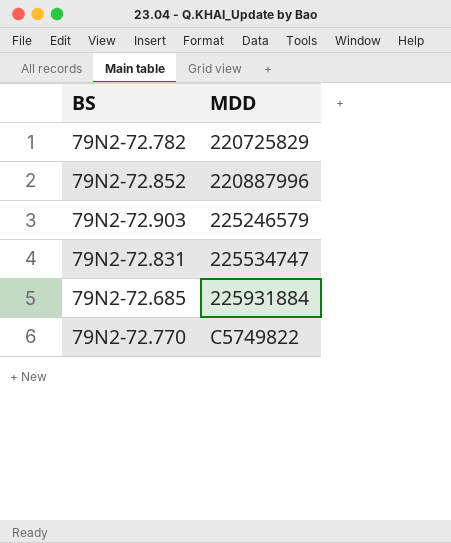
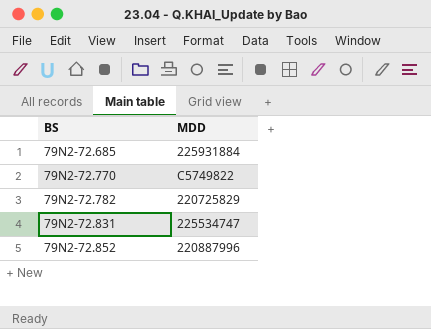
row order: MDD ascending -> BS ascending
row 79N2-72.903: 225246579 -> none

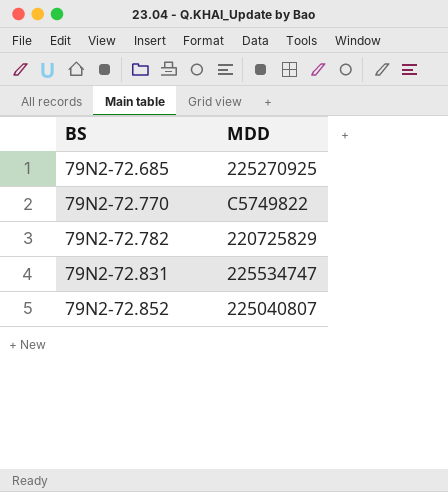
79N2-72.685 | MDD: 225931884 -> 225270925
79N2-72.852 | MDD: 220887996 -> 225040807

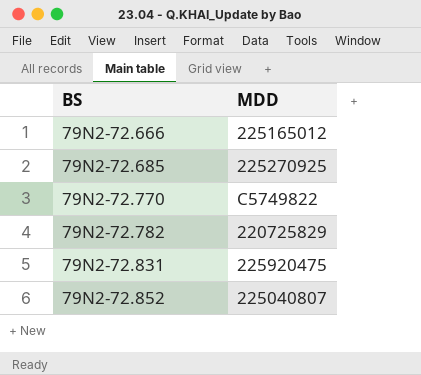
row 79N2-72.666: none -> 225165012
79N2-72.831 | MDD: 225534747 -> 225920475

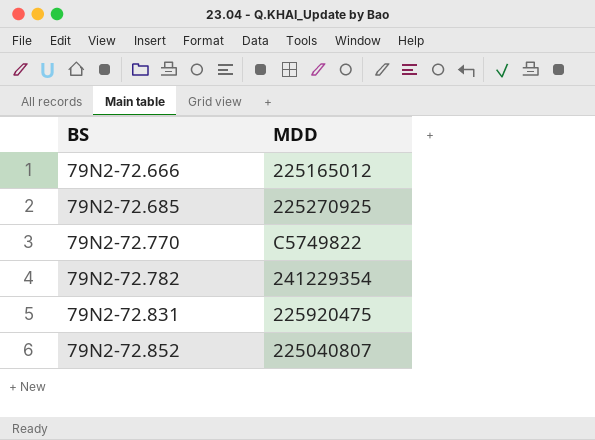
79N2-72.782 | MDD: 220725829 -> 241229354

